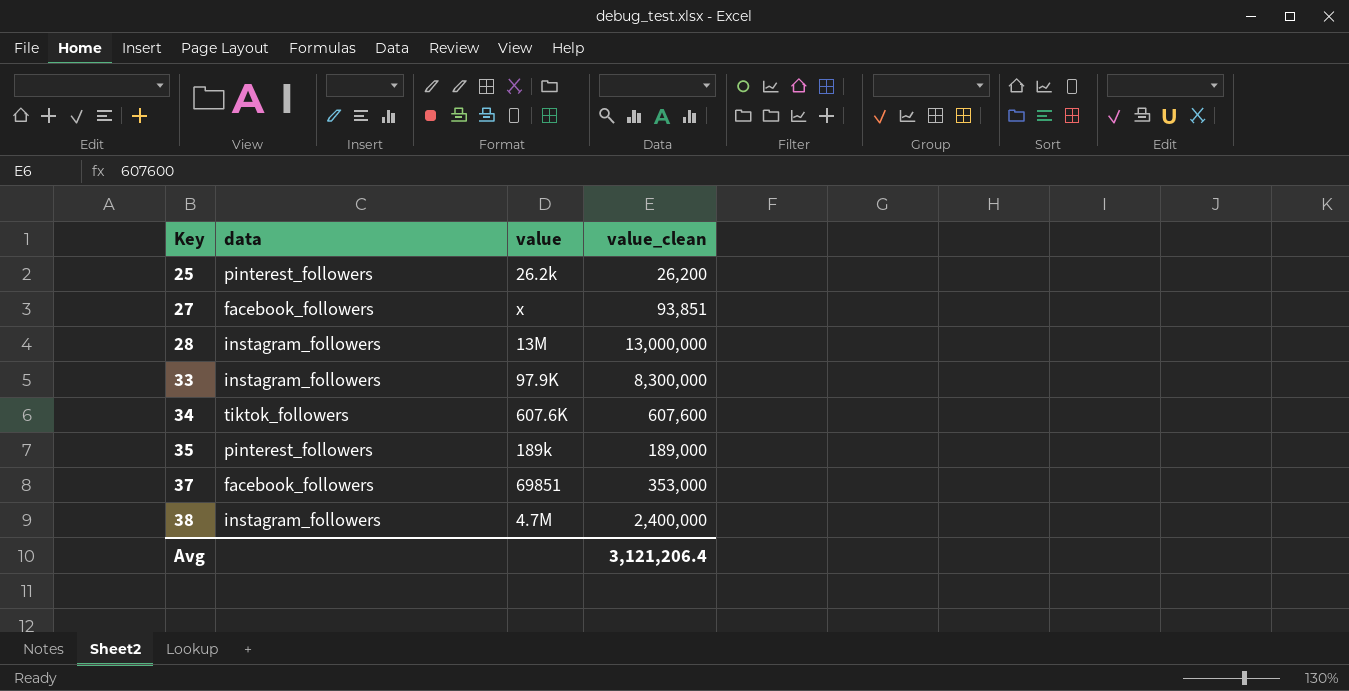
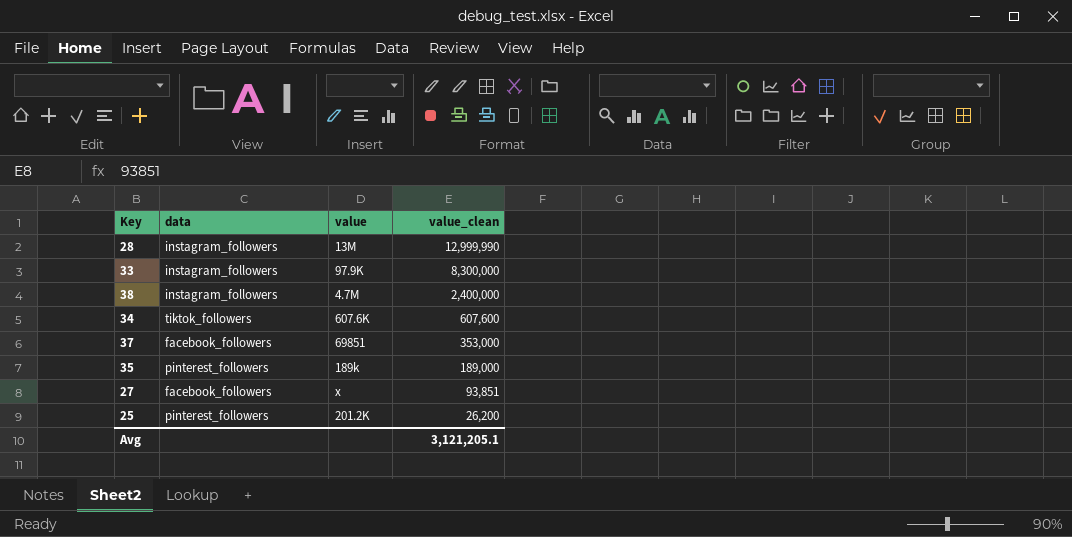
row order: Key ascending -> value_clean descending
28 | value_clean: 13,000,000 -> 12,999,990
25 | value: 26.2k -> 201.2K
Avg | value_clean: 3,121,206.4 -> 3,121,205.1

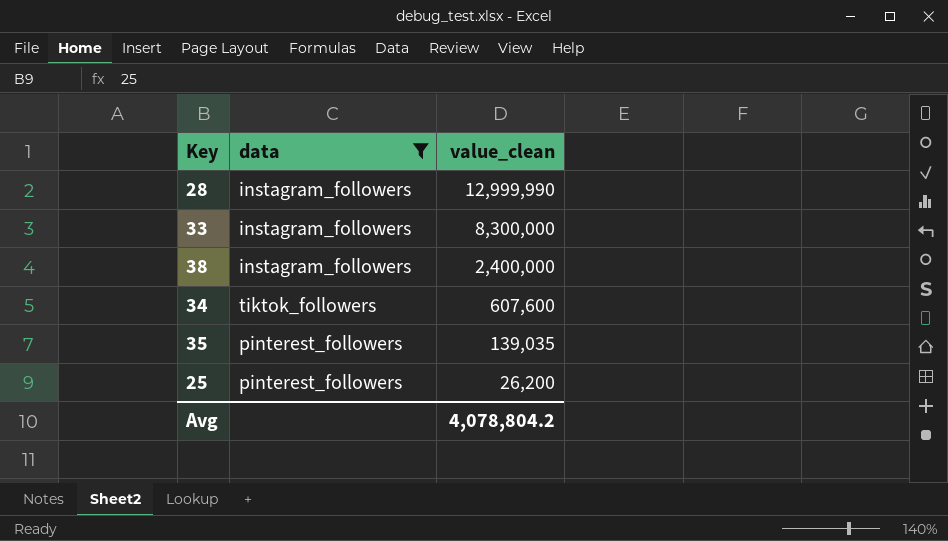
filter: none -> data != facebook_followers
column value | position: 3 -> none
35 | value_clean: 189,000 -> 139,035
Avg | value_clean: 3,121,205.1 -> 4,078,804.2

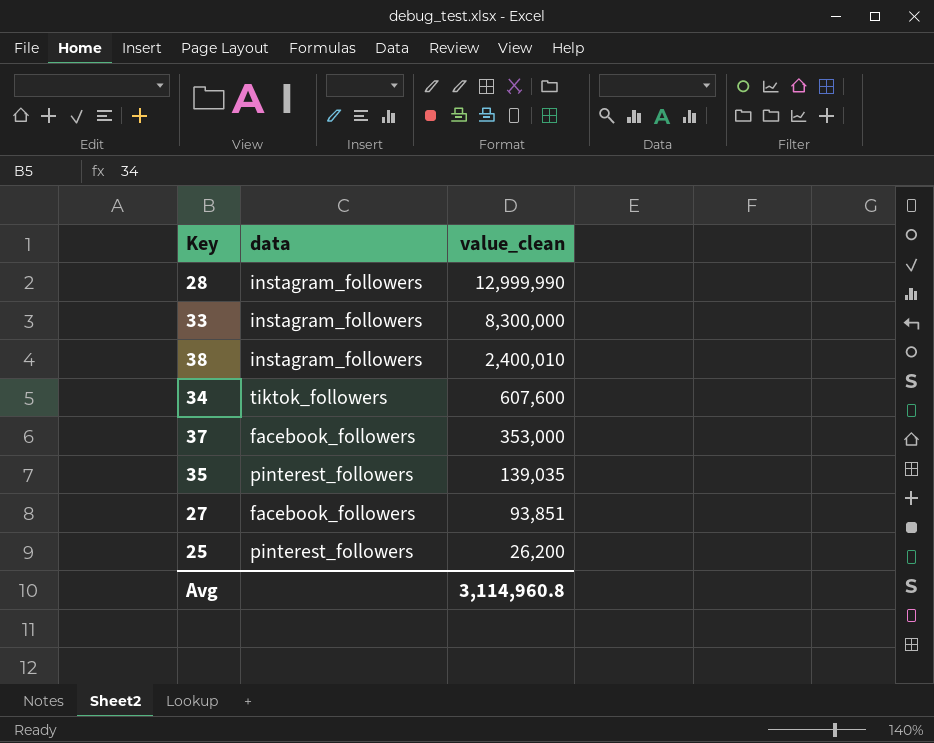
filter: data != facebook_followers -> none
38 | value_clean: 2,400,000 -> 2,400,010
Avg | value_clean: 4,078,804.2 -> 3,114,960.8

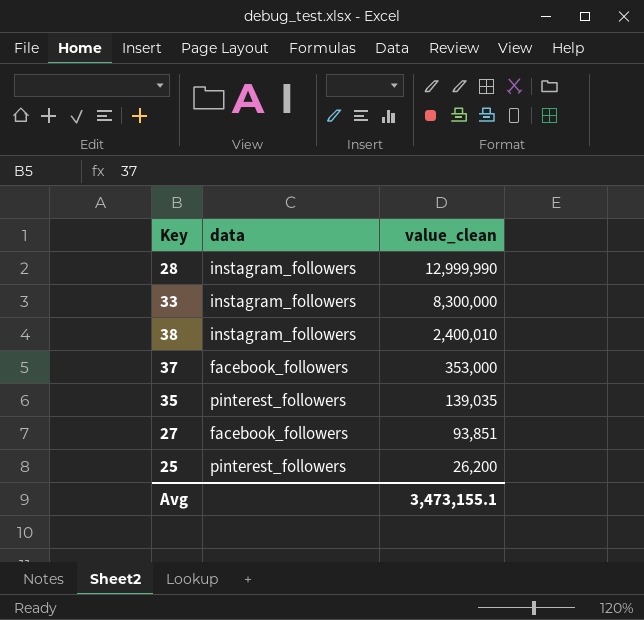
row 34: tiktok_followers | 607,600 -> none
Avg | value_clean: 3,114,960.8 -> 3,473,155.1

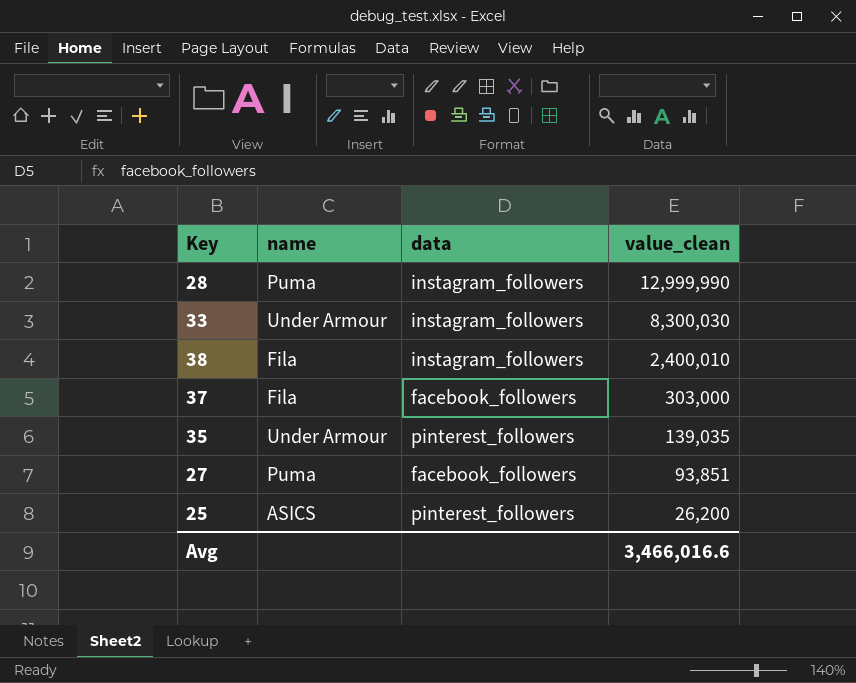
column name | position: none -> 2
33 | value_clean: 8,300,000 -> 8,300,030
37 | value_clean: 353,000 -> 303,000
Avg | value_clean: 3,473,155.1 -> 3,466,016.6

